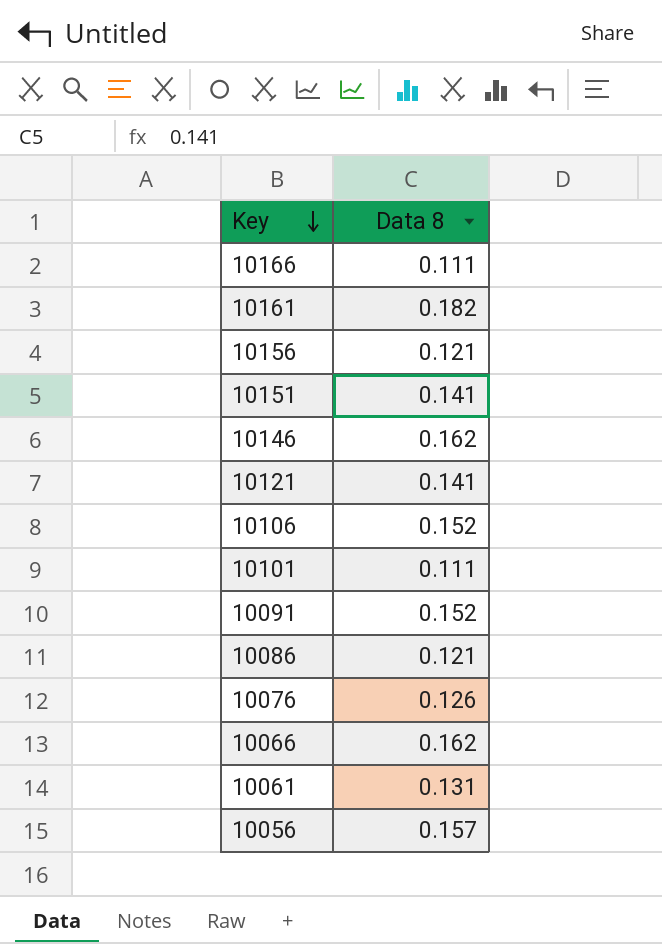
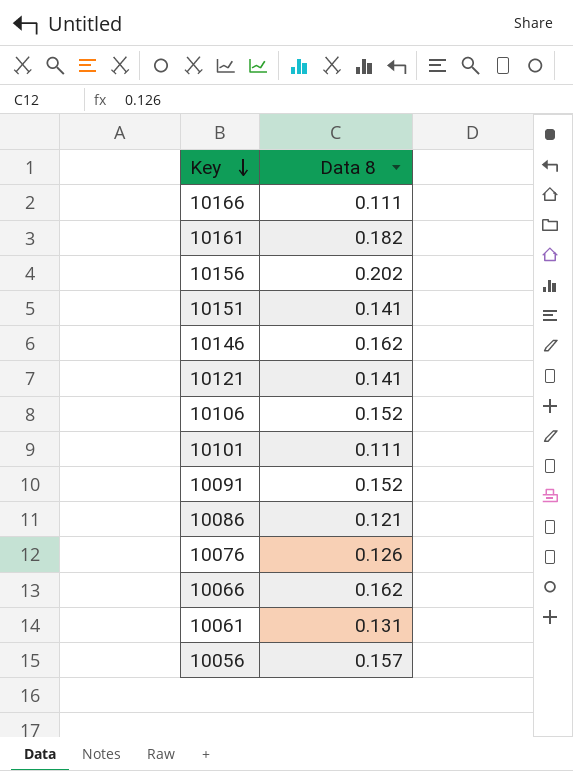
10156 | Data 8: 0.121 -> 0.202

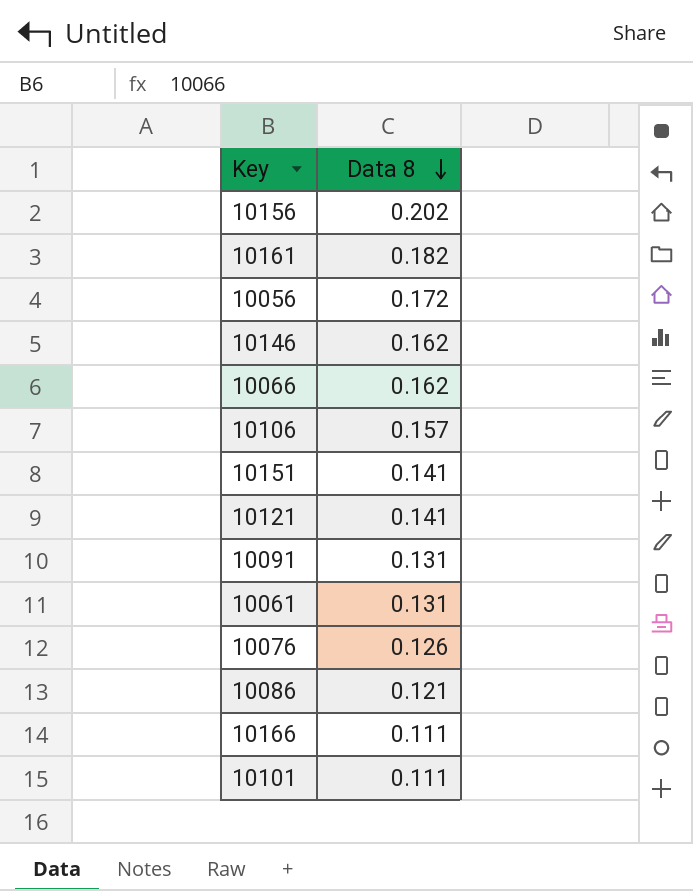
row order: Key descending -> Data 8 descending
10056 | Data 8: 0.157 -> 0.172
10106 | Data 8: 0.152 -> 0.157
10091 | Data 8: 0.152 -> 0.131

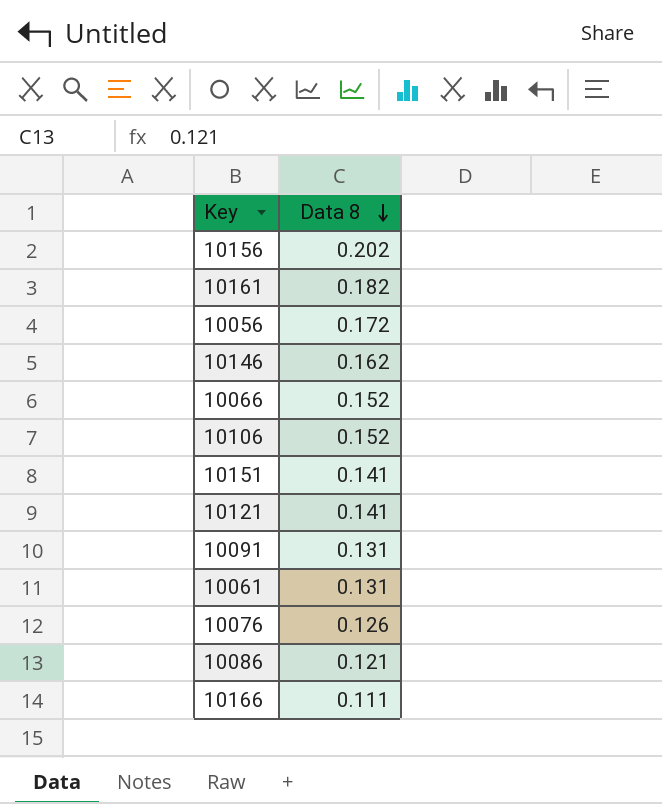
row 10101: 0.111 -> none
10066 | Data 8: 0.162 -> 0.152
10106 | Data 8: 0.157 -> 0.152

